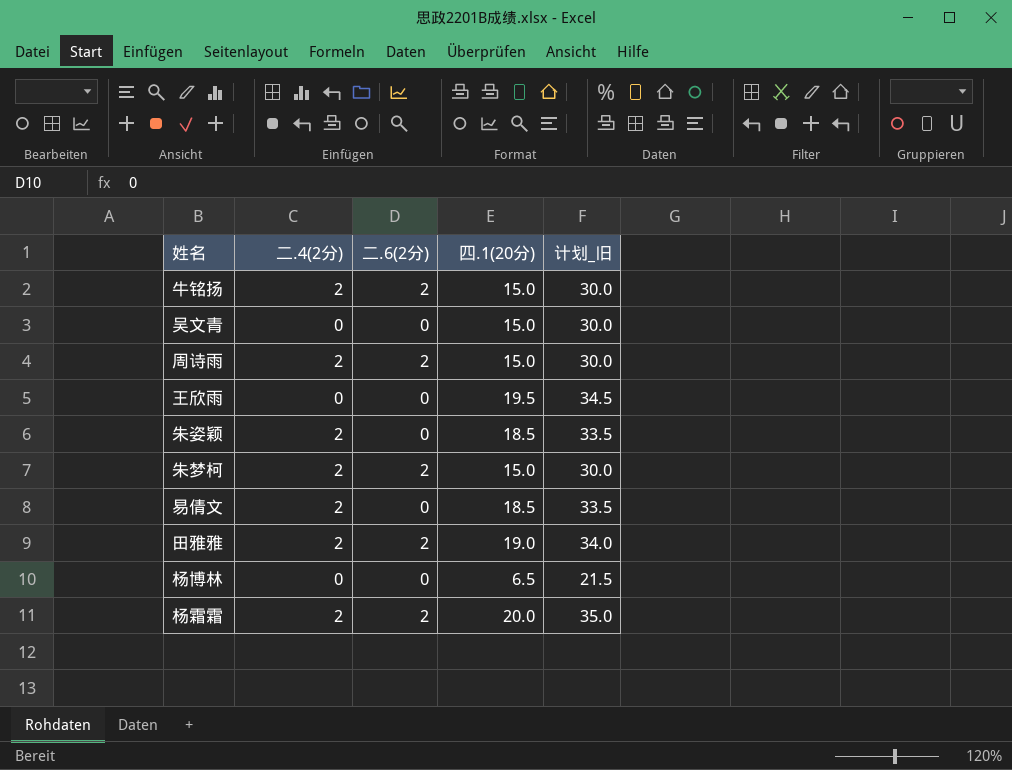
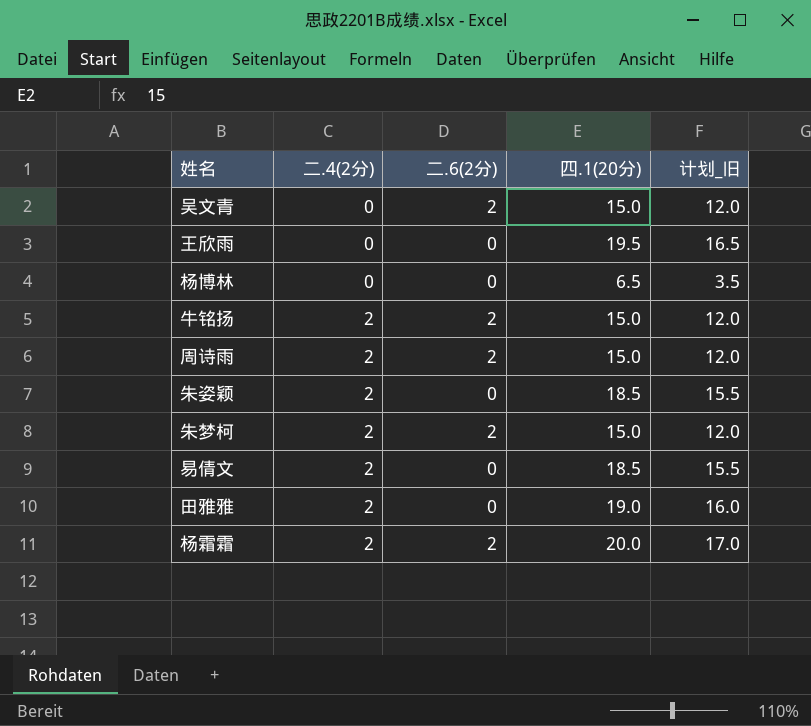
row order: none -> 二.4(2分) ascending
column 计划_旧 | formula: [四.1(20分)] + 15 -> [四.1(20分)] - 3
吴文青 | 二.6(2分): 0 -> 2
田雅雅 | 二.6(2分): 2 -> 0

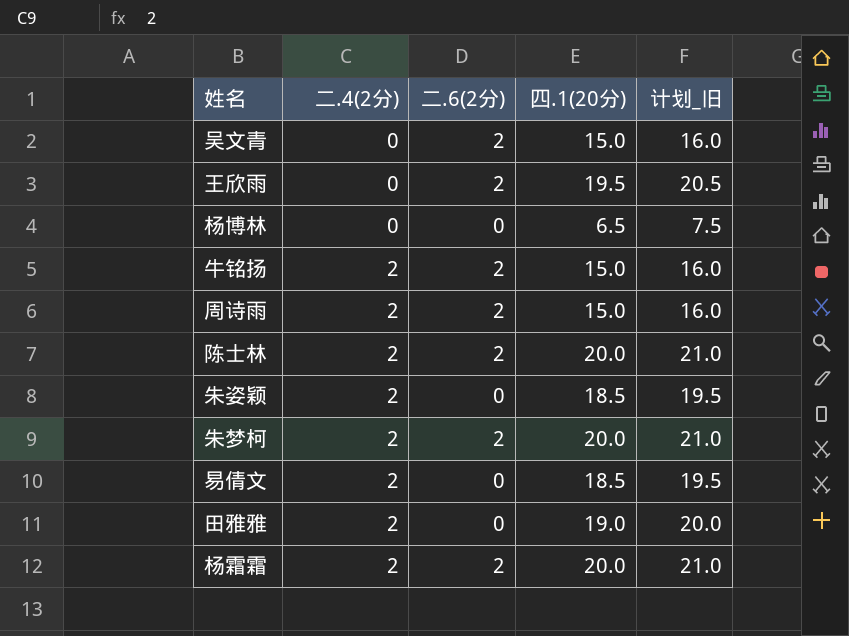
column 计划_旧 | formula: [四.1(20分)] - 3 -> [四.1(20分)] + 1
王欣雨 | 二.6(2分): 0 -> 2
row 陈士林: none -> 2 | 2 | 20.0 | 21.0
朱梦柯 | 四.1(20分): 15.0 -> 20.0

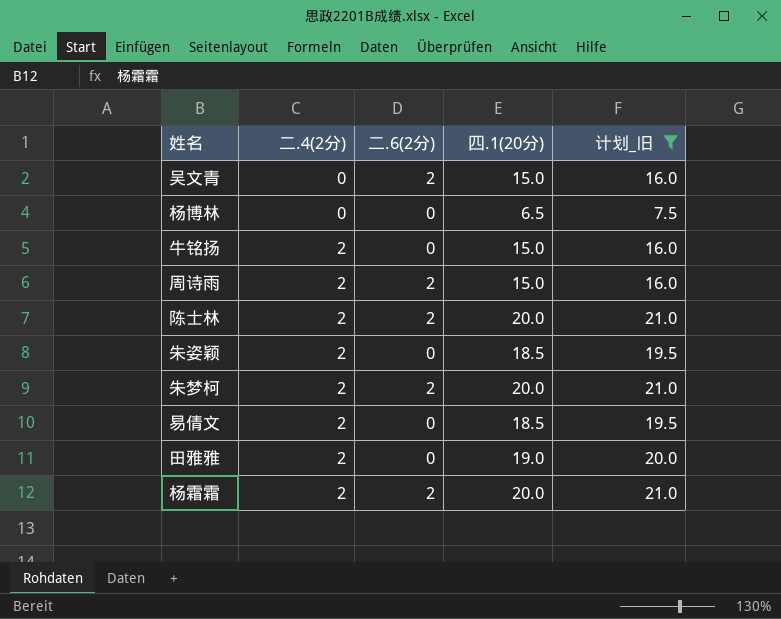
filter: none -> 计划_旧 != 20.5
牛铭扬 | 二.6(2分): 2 -> 0

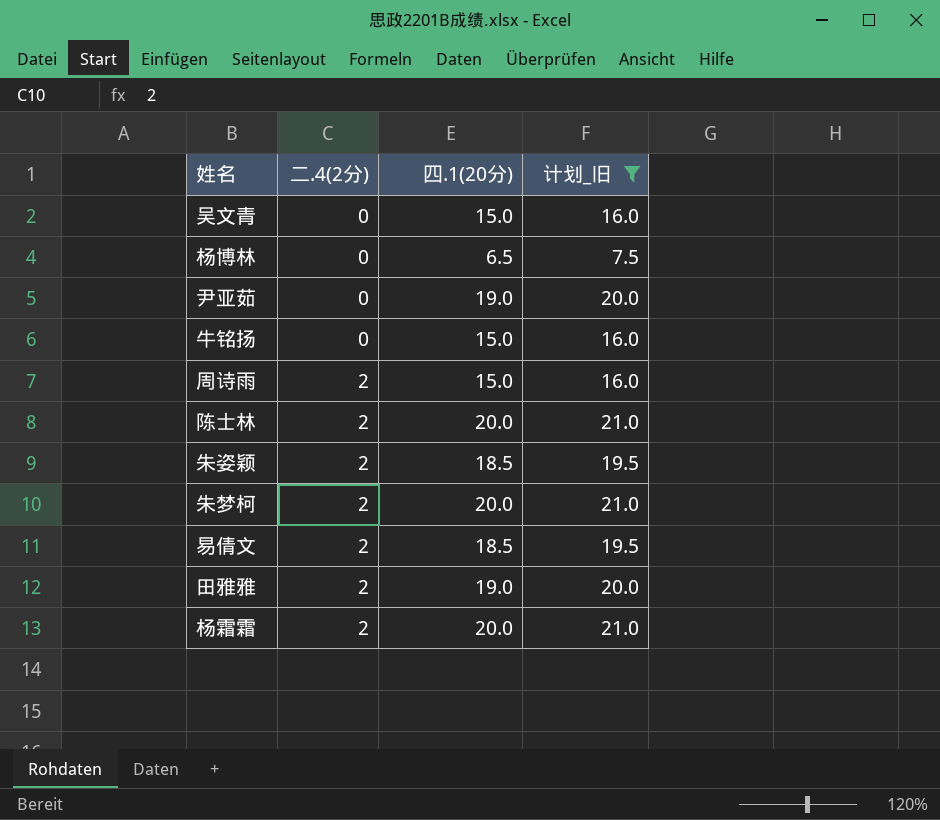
column 二.6(2分) | position: 3 -> none
row 尹亚茹: none -> 0 | 19.0 | 20.0
牛铭扬 | 二.4(2分): 2 -> 0

